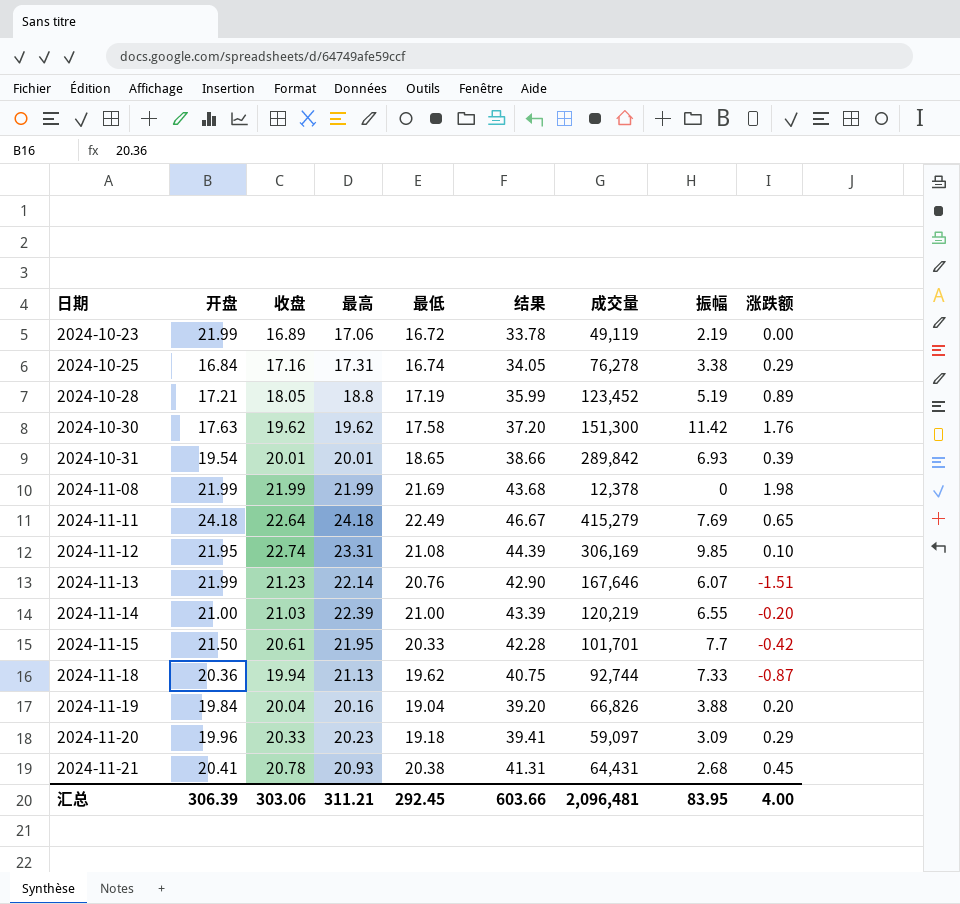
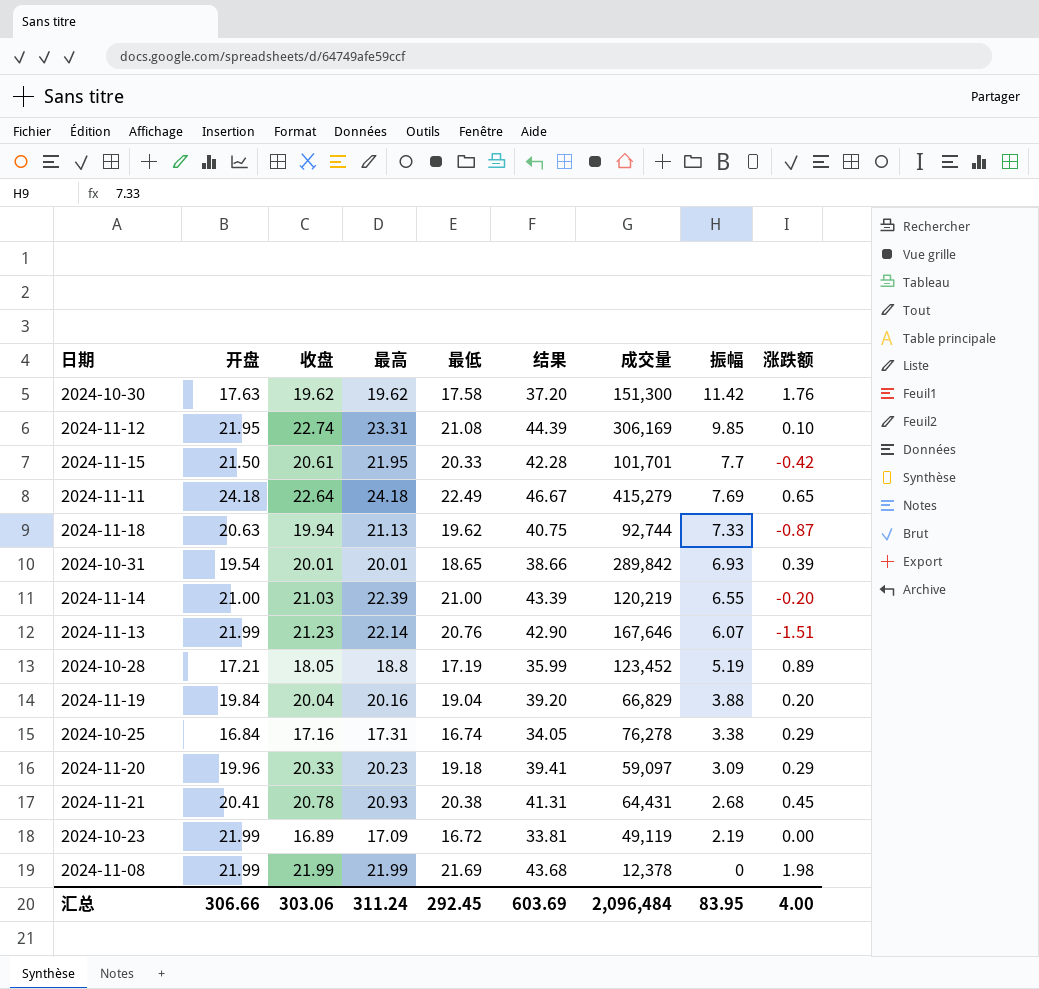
row order: 日期 ascending -> 振幅 descending
2024-11-18 | 开盘: 20.36 -> 20.63
2024-11-19 | 成交量: 66,826 -> 66,829
2024-10-23 | 最高: 17.06 -> 17.09
2024-10-23 | 结果: 33.78 -> 33.81
汇总 | 开盘: 306.39 -> 306.66
汇总 | 最高: 311.21 -> 311.24
汇总 | 结果: 603.66 -> 603.69
汇总 | 成交量: 2,096,481 -> 2,096,484

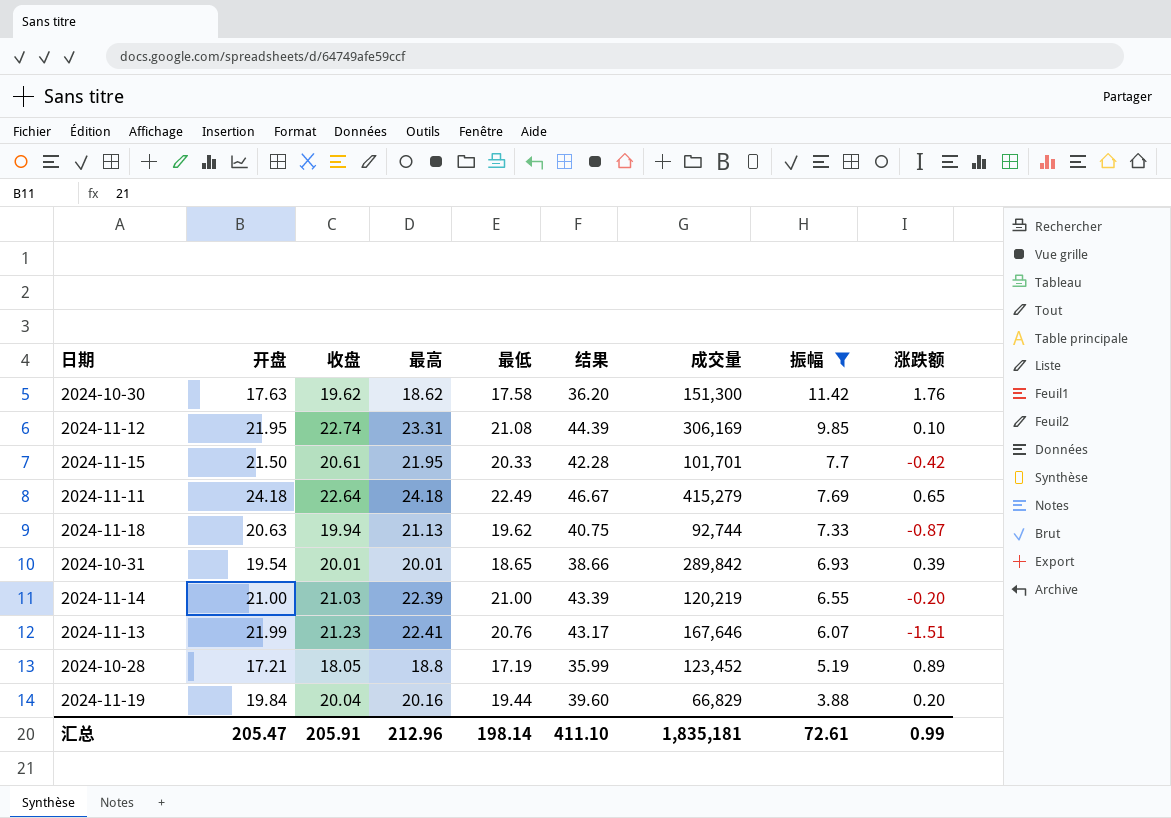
filter: none -> 振幅 >= 3.88
2024-10-30 | 最高: 19.62 -> 18.62
2024-10-30 | 结果: 37.20 -> 36.20
2024-11-13 | 最高: 22.14 -> 22.41
2024-11-13 | 结果: 42.90 -> 43.17
2024-11-19 | 最低: 19.04 -> 19.44
2024-11-19 | 结果: 39.20 -> 39.60
汇总 | 开盘: 306.66 -> 205.47
汇总 | 收盘: 303.06 -> 205.91
汇总 | 最高: 311.24 -> 212.96
汇总 | 最低: 292.45 -> 198.14
汇总 | 结果: 603.69 -> 411.10
汇总 | 成交量: 2,096,484 -> 1,835,181
汇总 | 振幅: 83.95 -> 72.61
汇总 | 涨跌额: 4.00 -> 0.99

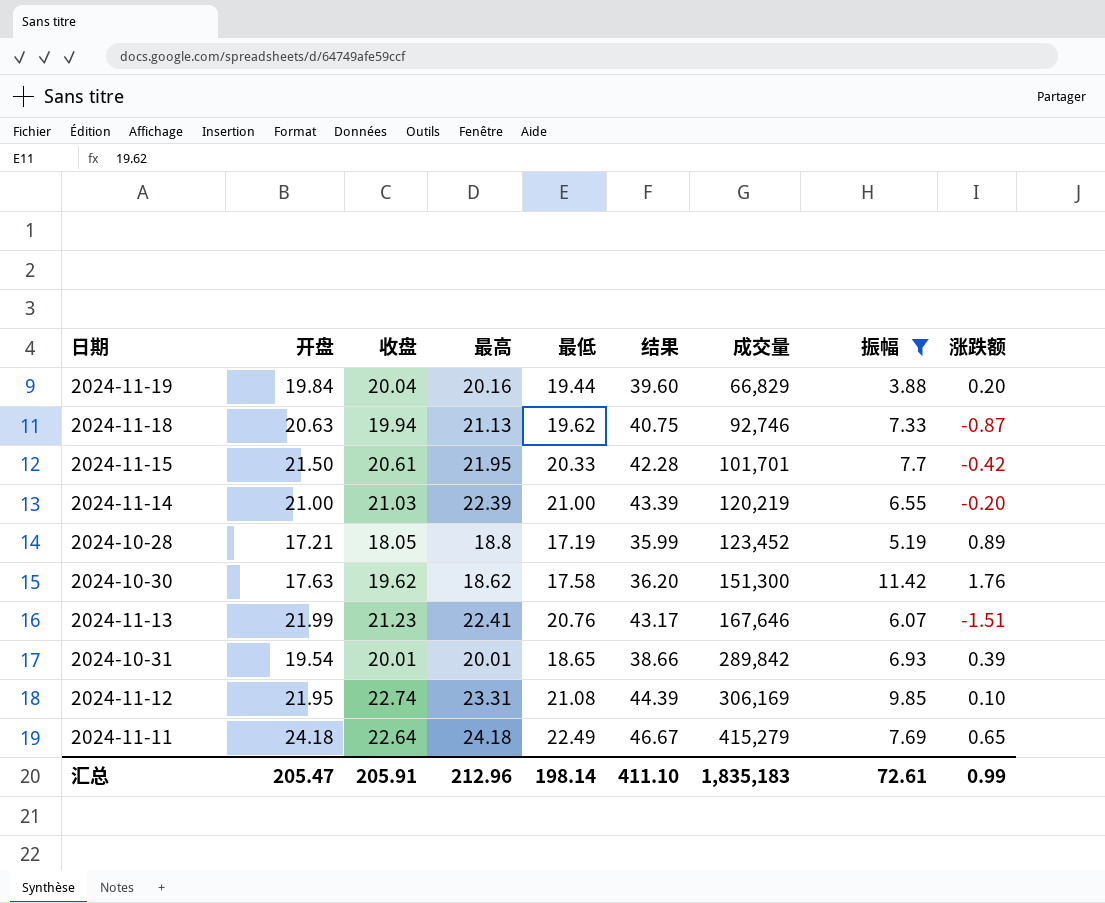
row order: 振幅 descending -> 成交量 ascending
2024-11-18 | 成交量: 92,744 -> 92,746
汇总 | 成交量: 1,835,181 -> 1,835,183

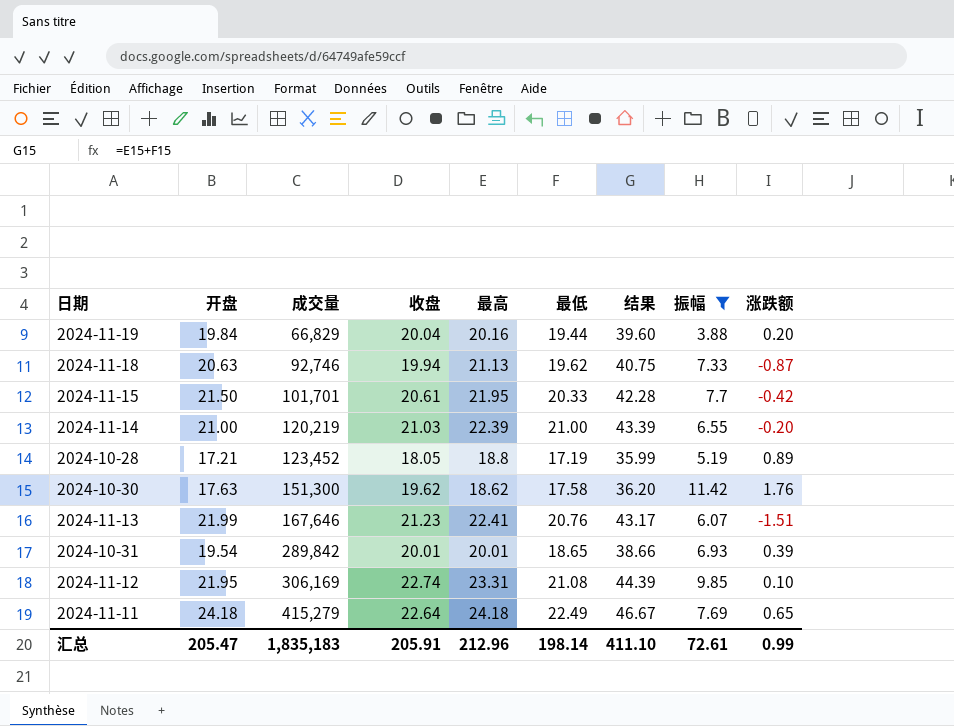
column 成交量 | position: 7 -> 3

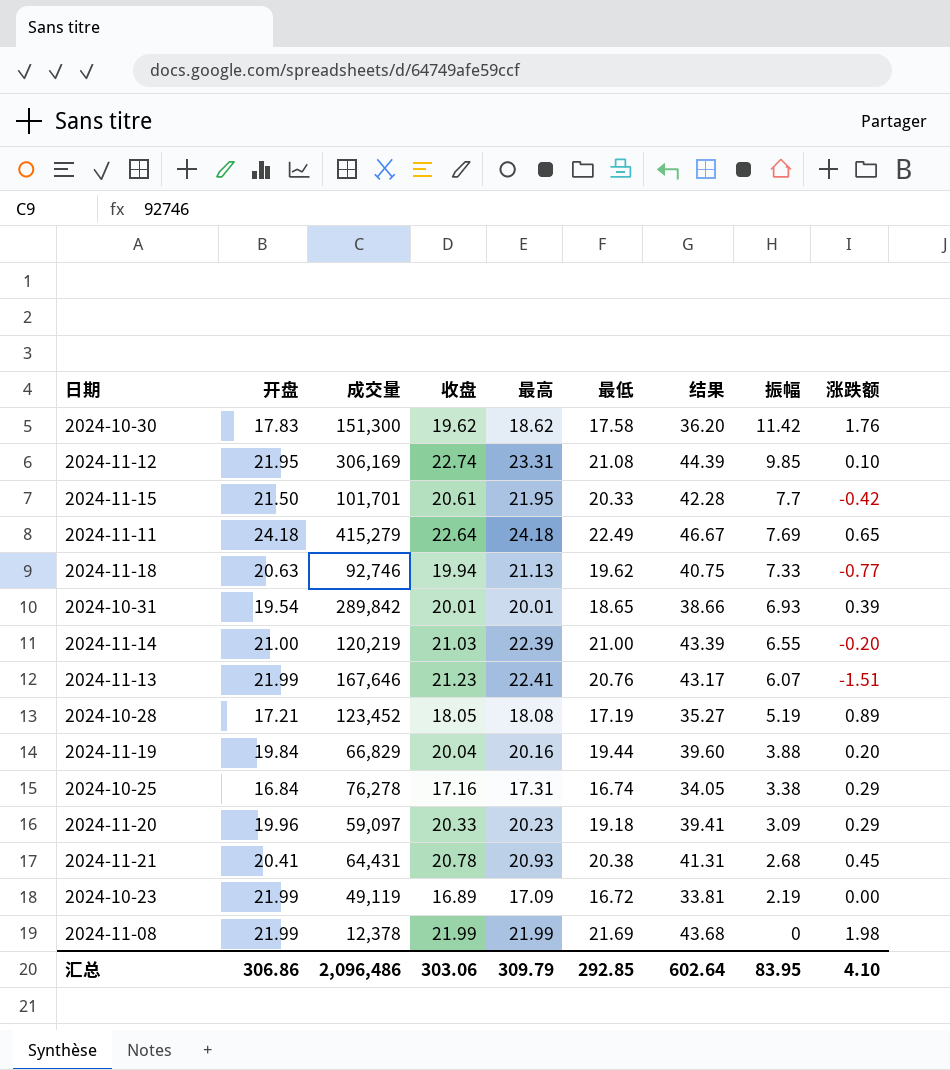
filter: 振幅 >= 3.88 -> none
row order: 成交量 ascending -> 振幅 descending
2024-10-30 | 开盘: 17.63 -> 17.83
2024-11-18 | 涨跌额: -0.87 -> -0.77
2024-10-28 | 最高: 18.8 -> 18.08
2024-10-28 | 结果: 35.99 -> 35.27
汇总 | 开盘: 205.47 -> 306.86
汇总 | 成交量: 1,835,183 -> 2,096,486
汇总 | 收盘: 205.91 -> 303.06
汇总 | 最高: 212.96 -> 309.79
汇总 | 最低: 198.14 -> 292.85
汇总 | 结果: 411.10 -> 602.64
汇总 | 振幅: 72.61 -> 83.95
汇总 | 涨跌额: 0.99 -> 4.10

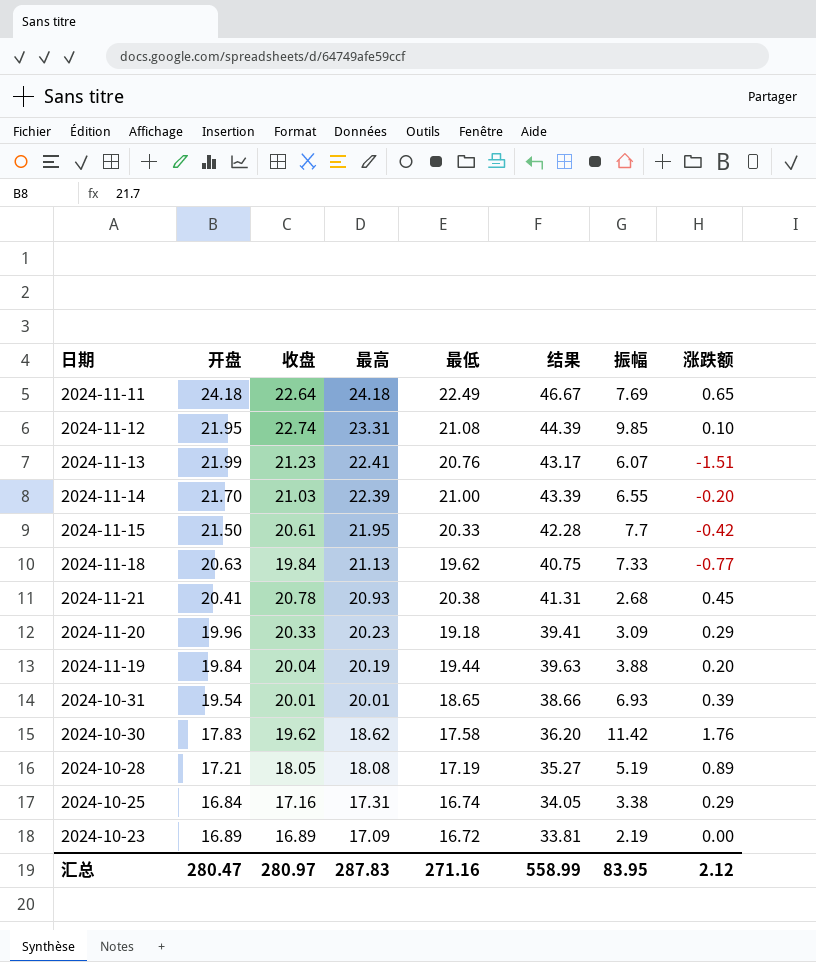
row order: 振幅 descending -> 最高 descending
column 成交量 | position: 3 -> none
row 2024-11-08: 21.99 | 12,378 | 21.99 | 21.99 | 21.69 | 43.68 | 0 | 1.98 -> none
2024-11-14 | 开盘: 21.00 -> 21.70
2024-11-18 | 收盘: 19.94 -> 19.84
2024-11-19 | 最高: 20.16 -> 20.19
2024-11-19 | 结果: 39.60 -> 39.63
2024-10-23 | 开盘: 21.99 -> 16.89
汇总 | 开盘: 306.86 -> 280.47
汇总 | 收盘: 303.06 -> 280.97
汇总 | 最高: 309.79 -> 287.83
汇总 | 最低: 292.85 -> 271.16
汇总 | 结果: 602.64 -> 558.99
汇总 | 涨跌额: 4.10 -> 2.12

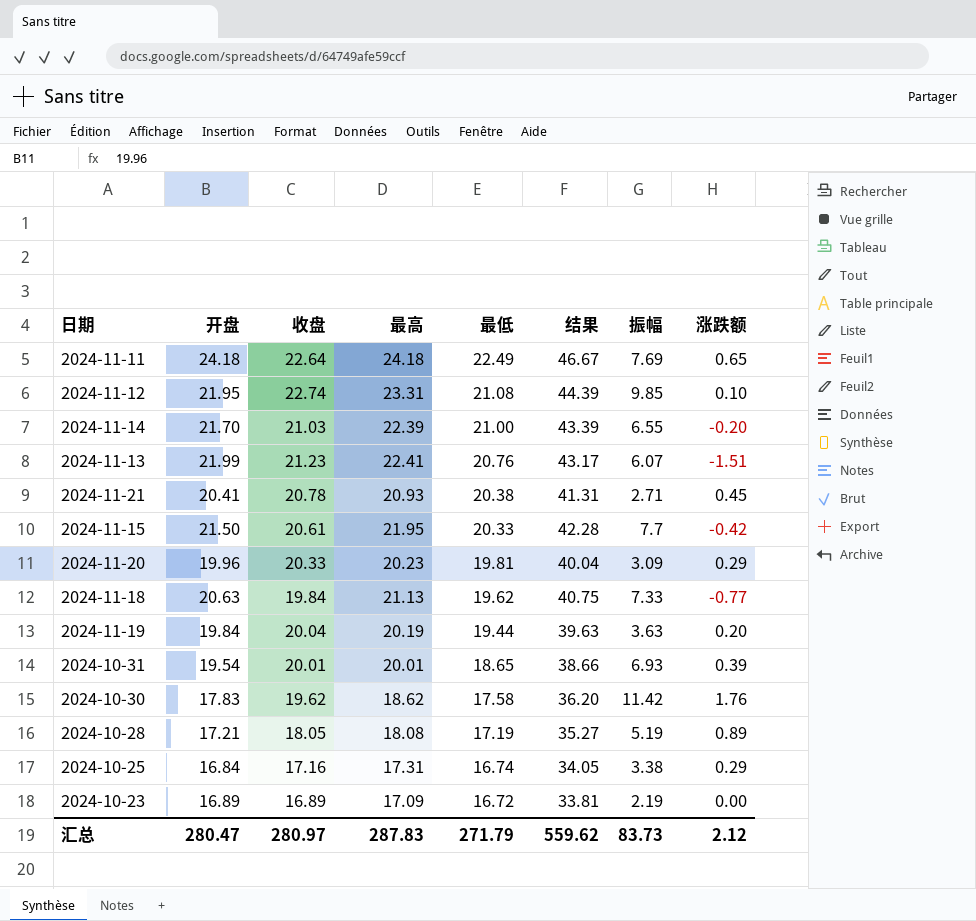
row order: 最高 descending -> 最低 descending
2024-11-21 | 振幅: 2.68 -> 2.71
2024-11-20 | 最低: 19.18 -> 19.81
2024-11-20 | 结果: 39.41 -> 40.04
2024-11-19 | 振幅: 3.88 -> 3.63
汇总 | 最低: 271.16 -> 271.79
汇总 | 结果: 558.99 -> 559.62
汇总 | 振幅: 83.95 -> 83.73

